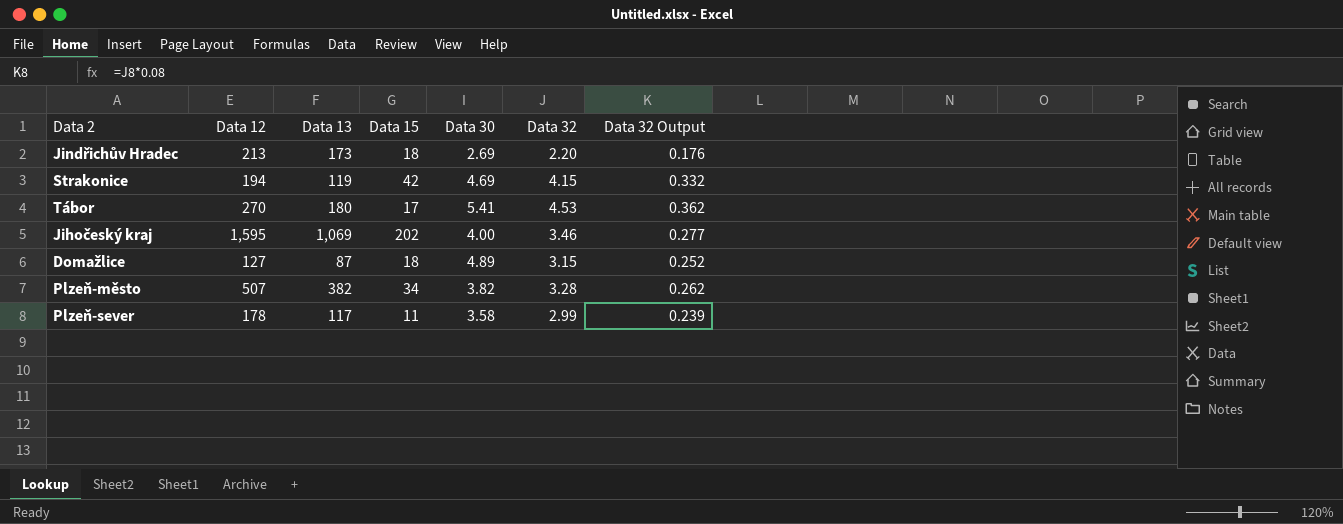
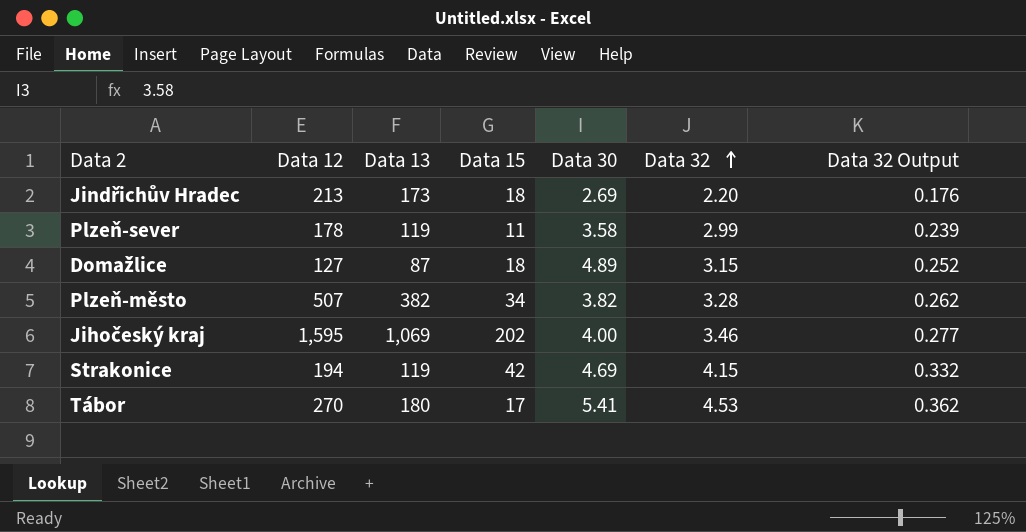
row order: none -> Data 32 ascending
Plzeň-sever | Data 13: 117 -> 119

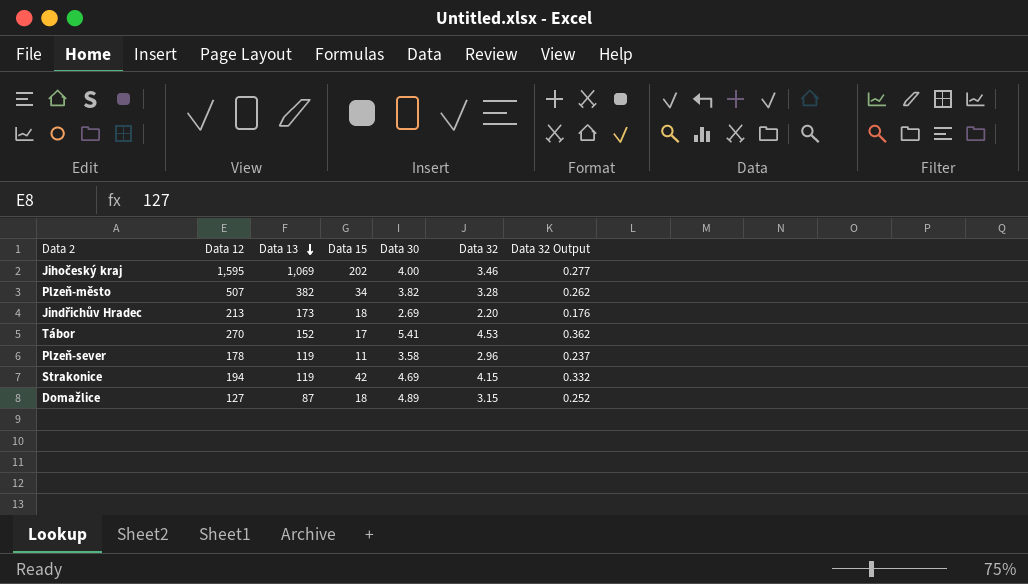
row order: Data 32 ascending -> Data 13 descending
Tábor | Data 13: 180 -> 152
Plzeň-sever | Data 32: 2.99 -> 2.96
Plzeň-sever | Data 32 Output: 0.239 -> 0.237

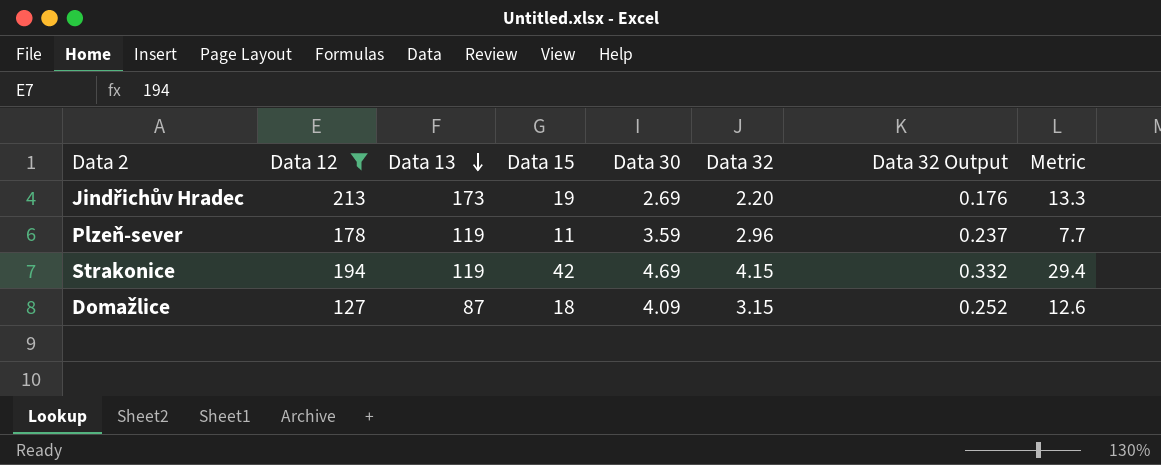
filter: none -> Data 12 <= 213
column Metric | formula: none -> [Data 15] * 0.7
Jindřichův Hradec | Data 15: 18 -> 19
Plzeň-sever | Data 30: 3.58 -> 3.59
Domažlice | Data 30: 4.89 -> 4.09

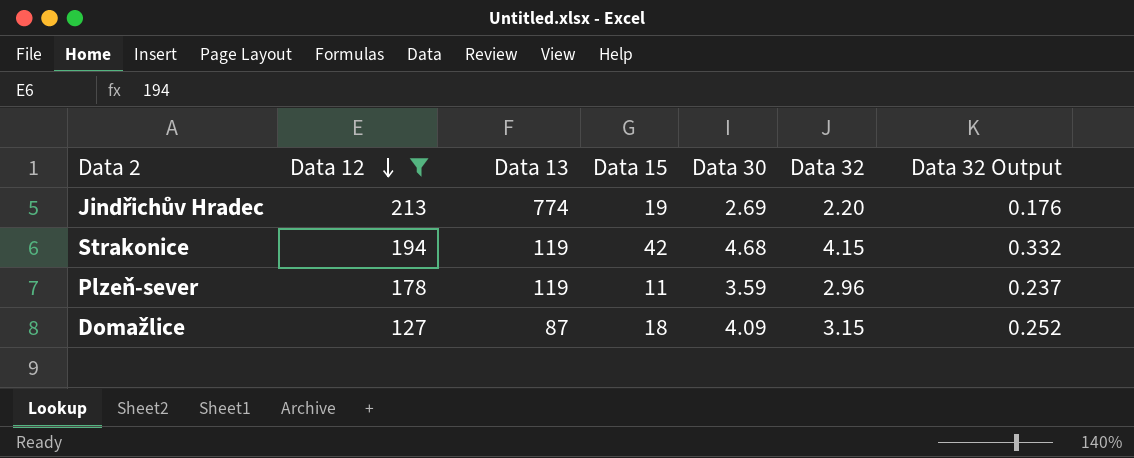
row order: Data 13 descending -> Data 12 descending
column Metric | formula: [Data 15] * 0.7 -> none
Jindřichův Hradec | Data 13: 173 -> 774
Strakonice | Data 30: 4.69 -> 4.68

